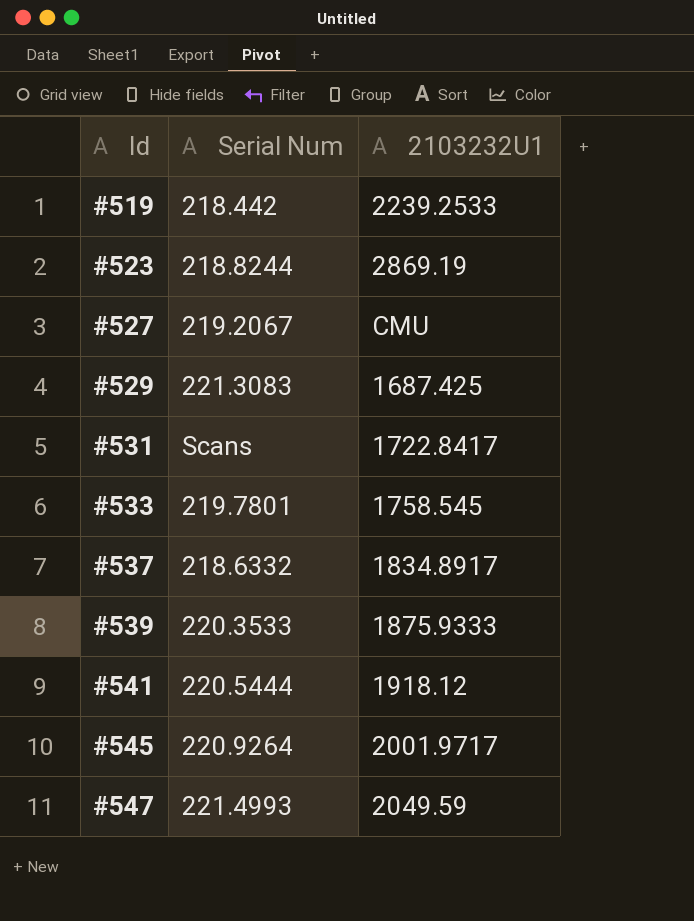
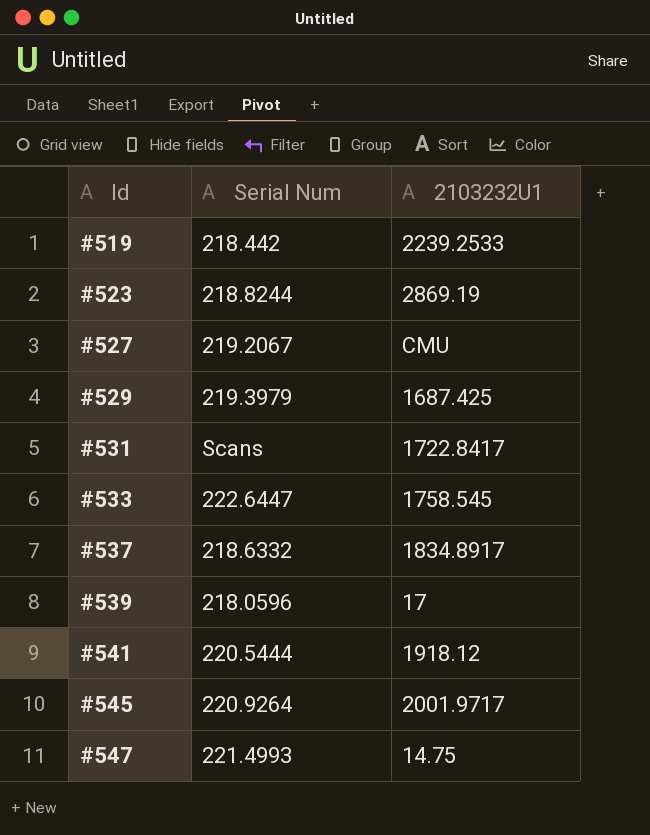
#529 | Serial Num: 221.3083 -> 219.3979
#533 | Serial Num: 219.7801 -> 222.6447
#539 | Serial Num: 220.3533 -> 218.0596
#539 | 2103232U1: 1875.9333 -> 17
#547 | 2103232U1: 2049.59 -> 14.75

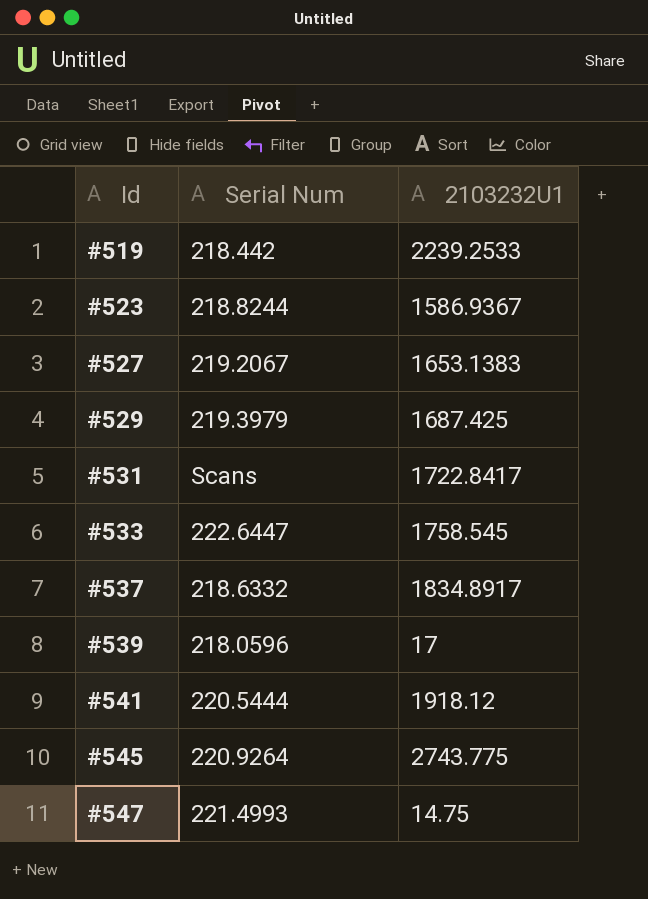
#523 | 2103232U1: 2869.19 -> 1586.9367
#527 | 2103232U1: CMU -> 1653.1383
#545 | 2103232U1: 2001.9717 -> 2743.775

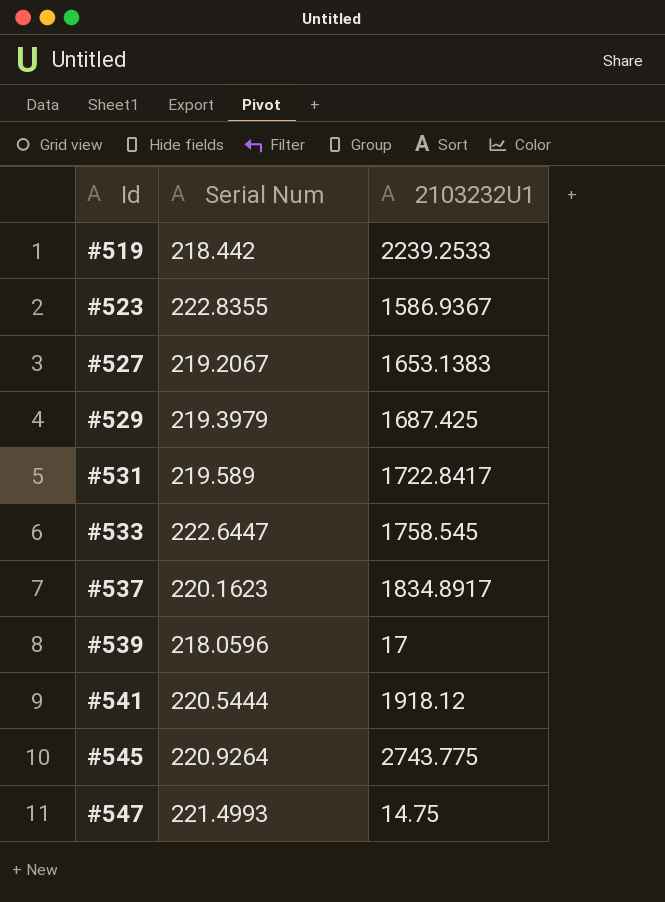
#523 | Serial Num: 218.8244 -> 222.8355
#531 | Serial Num: Scans -> 219.589
#537 | Serial Num: 218.6332 -> 220.1623

